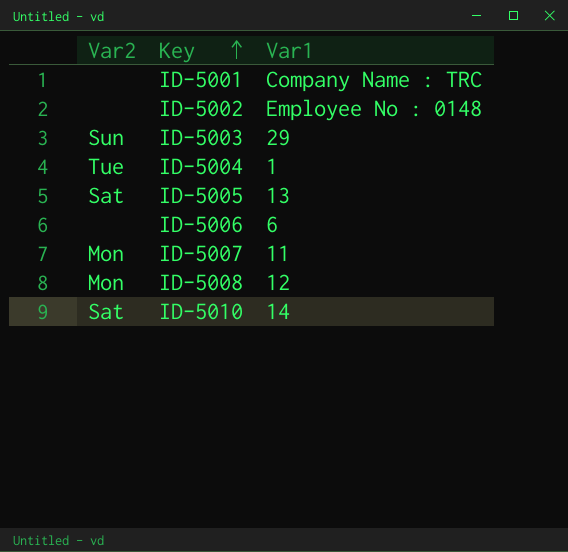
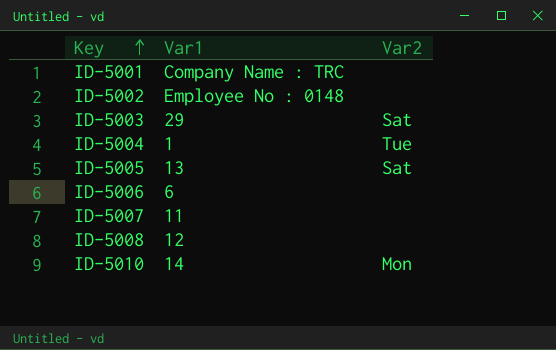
column Var2 | position: 1 -> 3
ID-5003 | Var2: Sun -> Sat
ID-5007 | Var2: Mon -> none
ID-5008 | Var2: Mon -> none
ID-5010 | Var2: Sat -> Mon

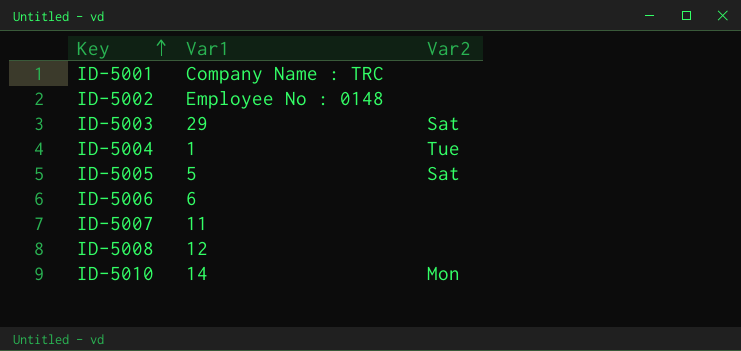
ID-5005 | Var1: 13 -> 5

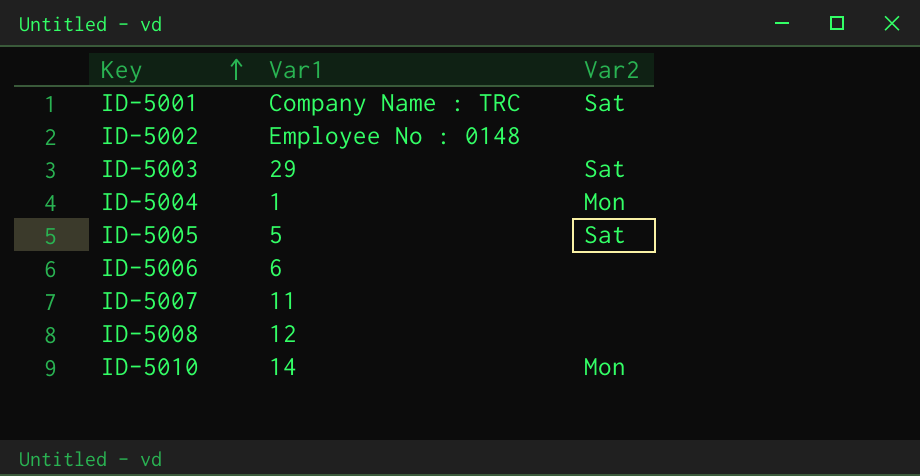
ID-5001 | Var2: none -> Sat
ID-5004 | Var2: Tue -> Mon

